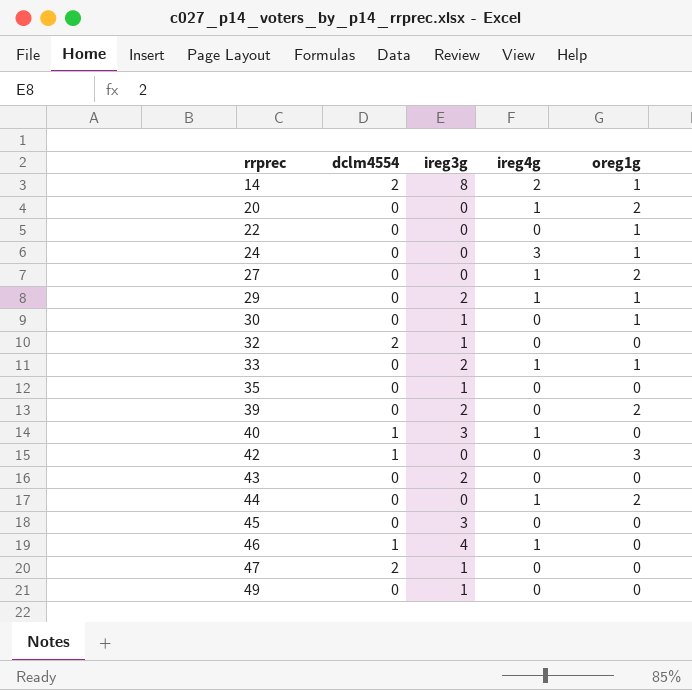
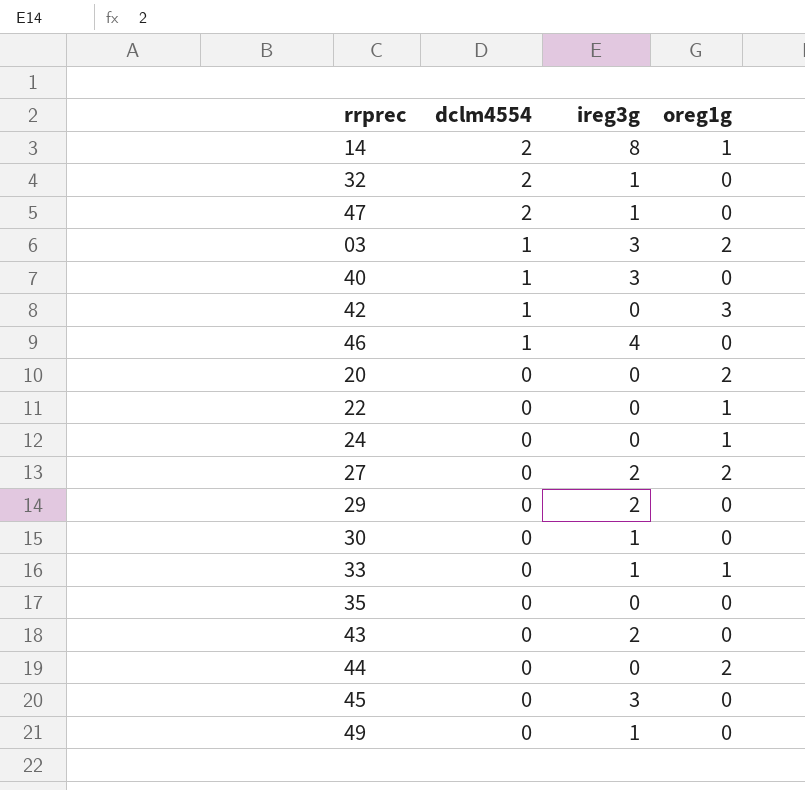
row order: rrprec ascending -> dclm4554 descending
column ireg4g | position: 4 -> none
row 39: 0 | 2 | 0 | 2 -> none
row 03: none -> 1 | 3 | 2
27 | ireg3g: 0 -> 2
29 | oreg1g: 1 -> 0
30 | oreg1g: 1 -> 0
33 | ireg3g: 2 -> 1
35 | ireg3g: 1 -> 0

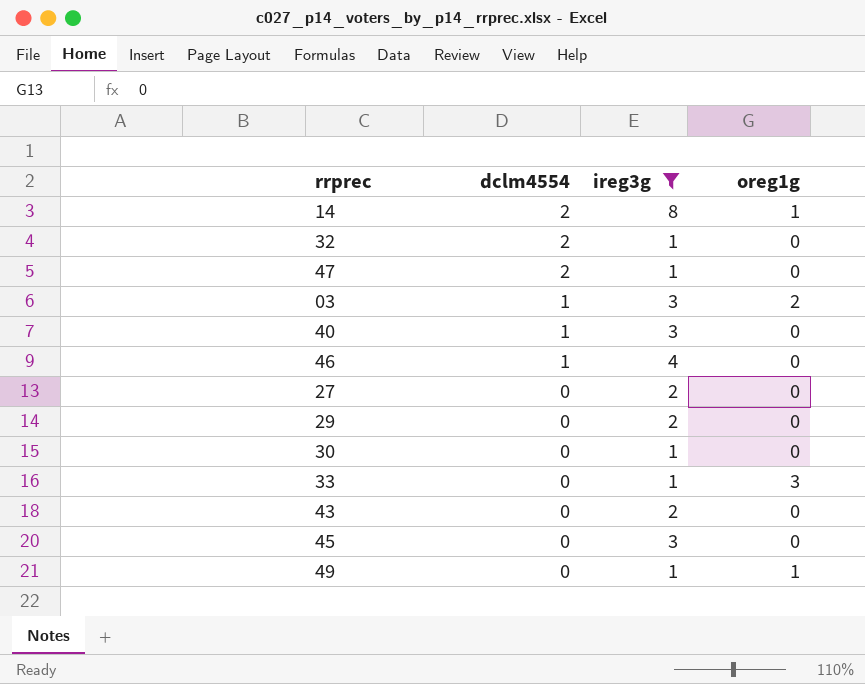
filter: none -> ireg3g != 0
27 | oreg1g: 2 -> 0
33 | oreg1g: 1 -> 3
49 | oreg1g: 0 -> 1

